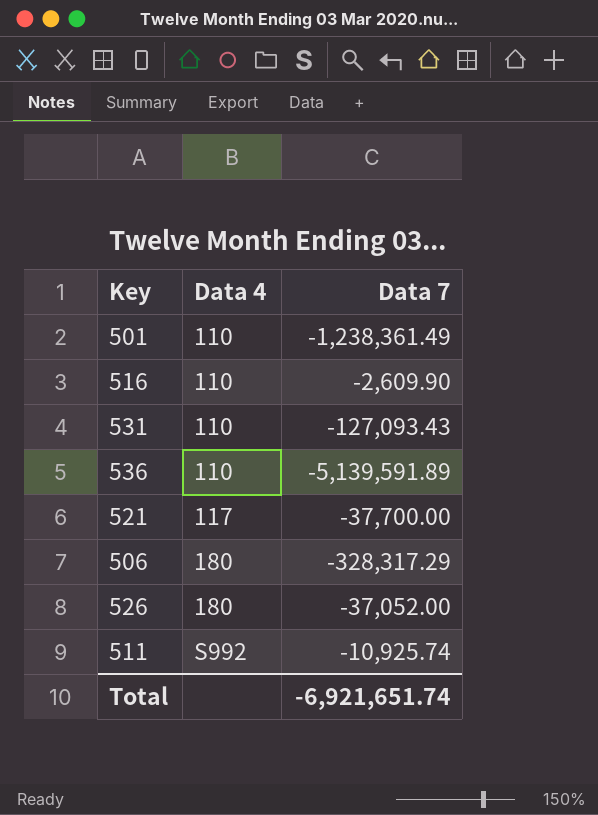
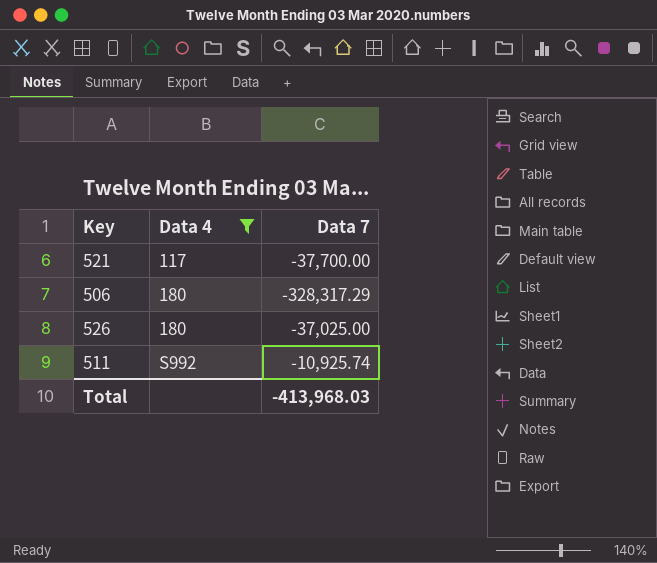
filter: none -> Data 4 != 110
526 | Data 7: -37,052.00 -> -37,025.00
Total | Data 7: -6,921,651.74 -> -413,968.03

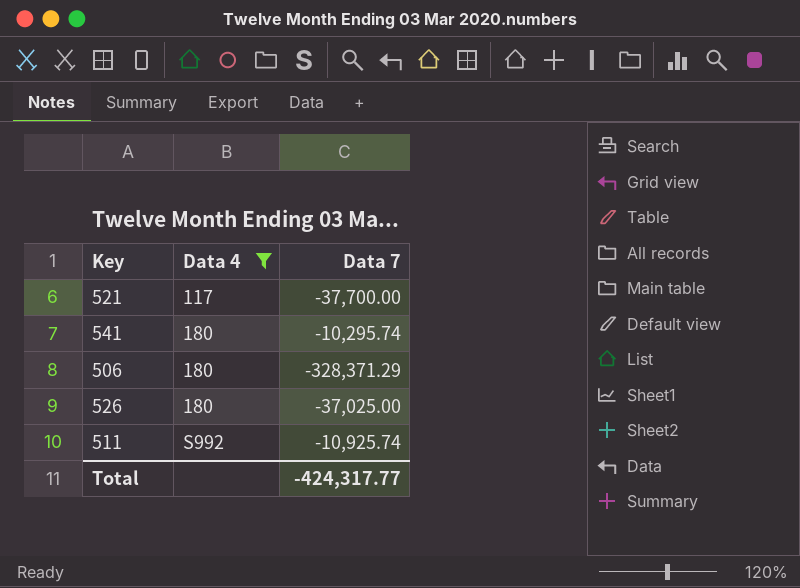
row 541: none -> 180 | -10,295.74
506 | Data 7: -328,317.29 -> -328,371.29
Total | Data 7: -413,968.03 -> -424,317.77

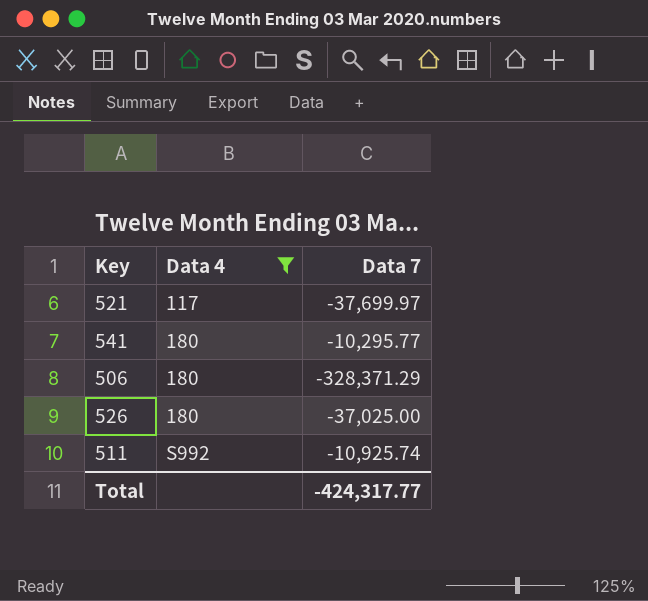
521 | Data 7: -37,700.00 -> -37,699.97
541 | Data 7: -10,295.74 -> -10,295.77

